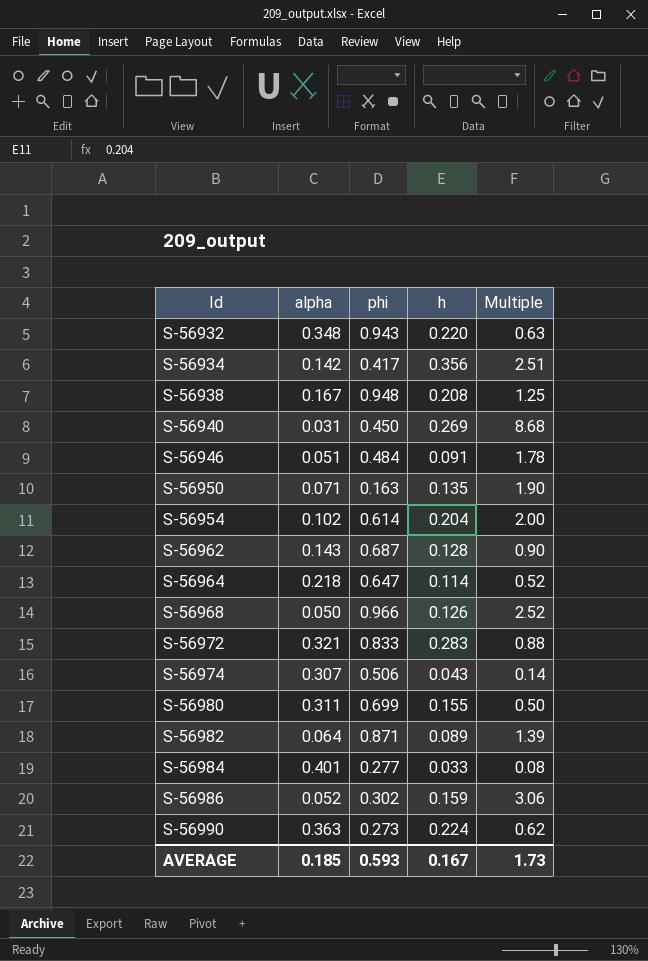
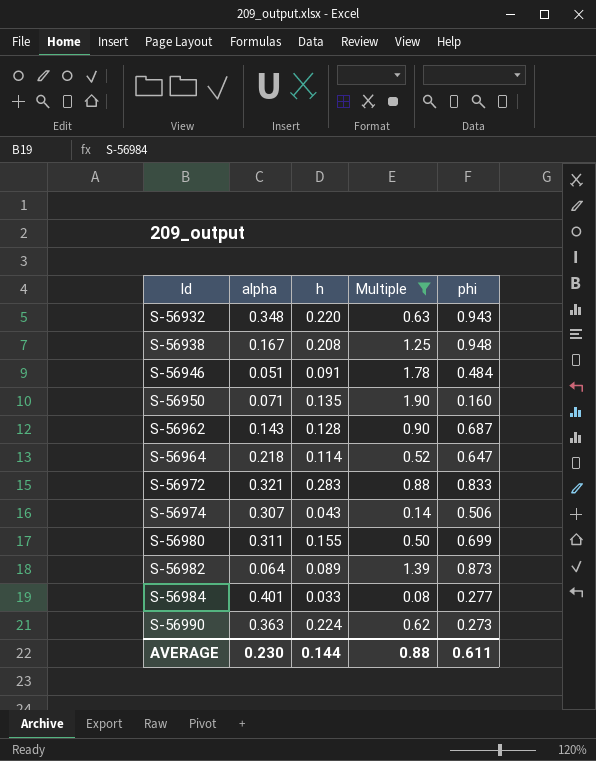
filter: none -> Multiple <= 1.90
column phi | position: 3 -> 5
S-56950 | phi: 0.163 -> 0.160
S-56982 | phi: 0.871 -> 0.873
AVERAGE | alpha: 0.185 -> 0.230
AVERAGE | h: 0.167 -> 0.144
AVERAGE | Multiple: 1.73 -> 0.88
AVERAGE | phi: 0.593 -> 0.611

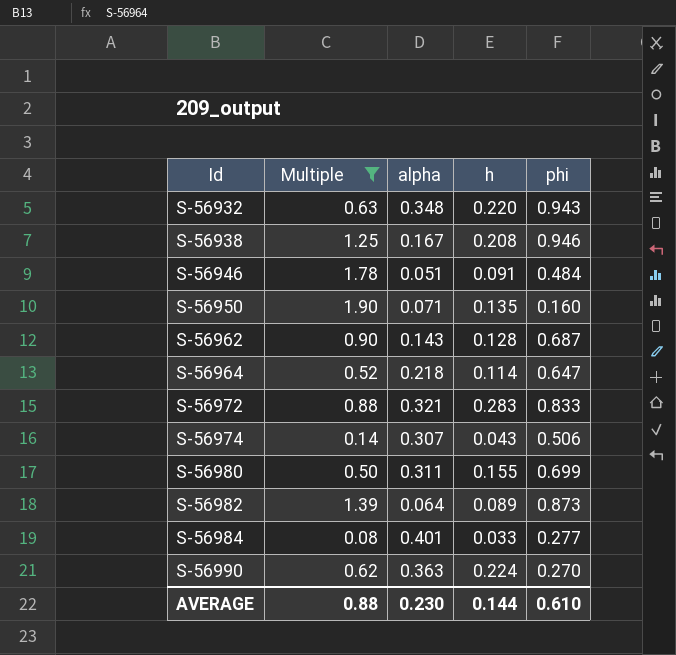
column Multiple | position: 4 -> 2
S-56938 | phi: 0.948 -> 0.946
S-56990 | phi: 0.273 -> 0.270
AVERAGE | phi: 0.611 -> 0.610

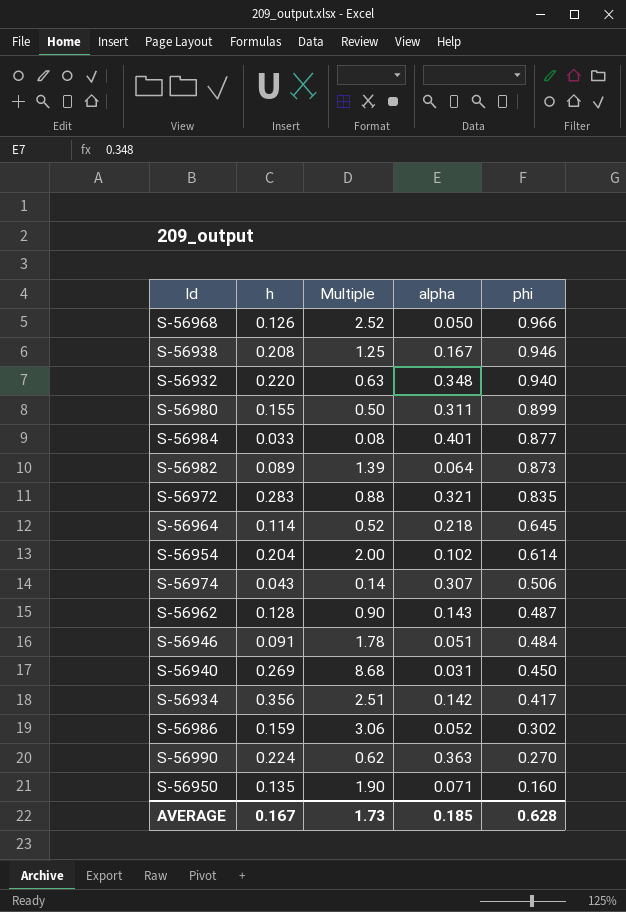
filter: Multiple <= 1.90 -> none
row order: Id ascending -> phi descending
column h | position: 4 -> 2
S-56932 | phi: 0.943 -> 0.940
S-56980 | phi: 0.699 -> 0.899
S-56984 | phi: 0.277 -> 0.877
S-56972 | phi: 0.833 -> 0.835
S-56964 | phi: 0.647 -> 0.645
S-56962 | phi: 0.687 -> 0.487
AVERAGE | h: 0.144 -> 0.167
AVERAGE | Multiple: 0.88 -> 1.73
AVERAGE | alpha: 0.230 -> 0.185
AVERAGE | phi: 0.610 -> 0.628

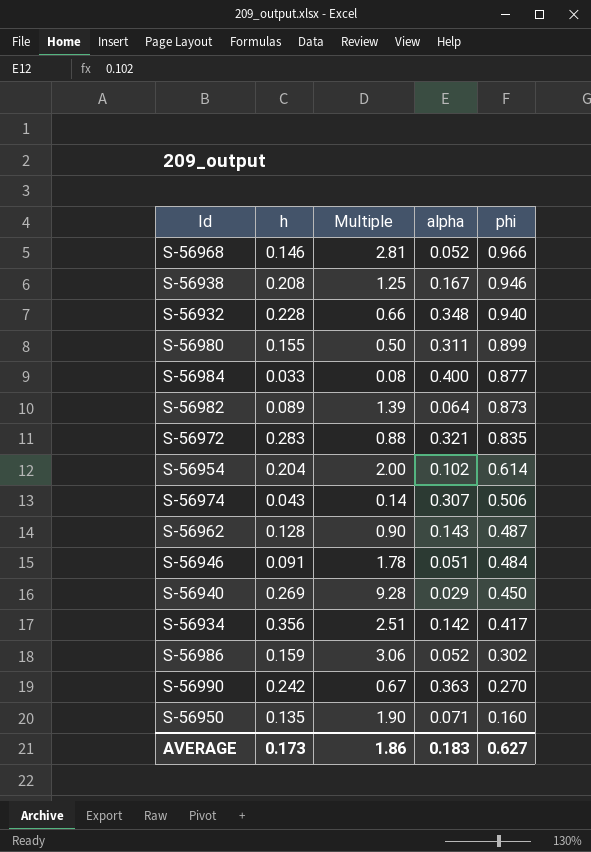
row S-56964: 0.114 | 0.52 | 0.218 | 0.645 -> none
S-56968 | h: 0.126 -> 0.146
S-56968 | Multiple: 2.52 -> 2.81
S-56968 | alpha: 0.050 -> 0.052
S-56932 | h: 0.220 -> 0.228
S-56932 | Multiple: 0.63 -> 0.66
S-56984 | alpha: 0.401 -> 0.400
S-56940 | Multiple: 8.68 -> 9.28
S-56940 | alpha: 0.031 -> 0.029
S-56990 | h: 0.224 -> 0.242
S-56990 | Multiple: 0.62 -> 0.67
AVERAGE | h: 0.167 -> 0.173
AVERAGE | Multiple: 1.73 -> 1.86
AVERAGE | alpha: 0.185 -> 0.183
AVERAGE | phi: 0.628 -> 0.627

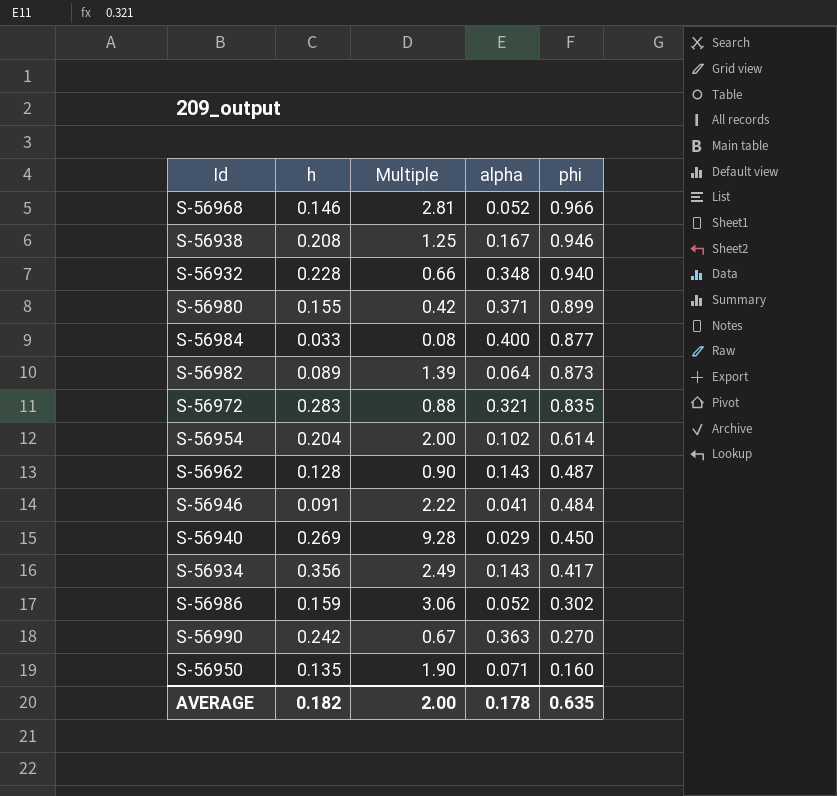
row S-56974: 0.043 | 0.14 | 0.307 | 0.506 -> none
S-56980 | Multiple: 0.50 -> 0.42
S-56980 | alpha: 0.311 -> 0.371
S-56946 | Multiple: 1.78 -> 2.22
S-56946 | alpha: 0.051 -> 0.041
S-56934 | Multiple: 2.51 -> 2.49
S-56934 | alpha: 0.142 -> 0.143
AVERAGE | h: 0.173 -> 0.182
AVERAGE | Multiple: 1.86 -> 2.00
AVERAGE | alpha: 0.183 -> 0.178
AVERAGE | phi: 0.627 -> 0.635

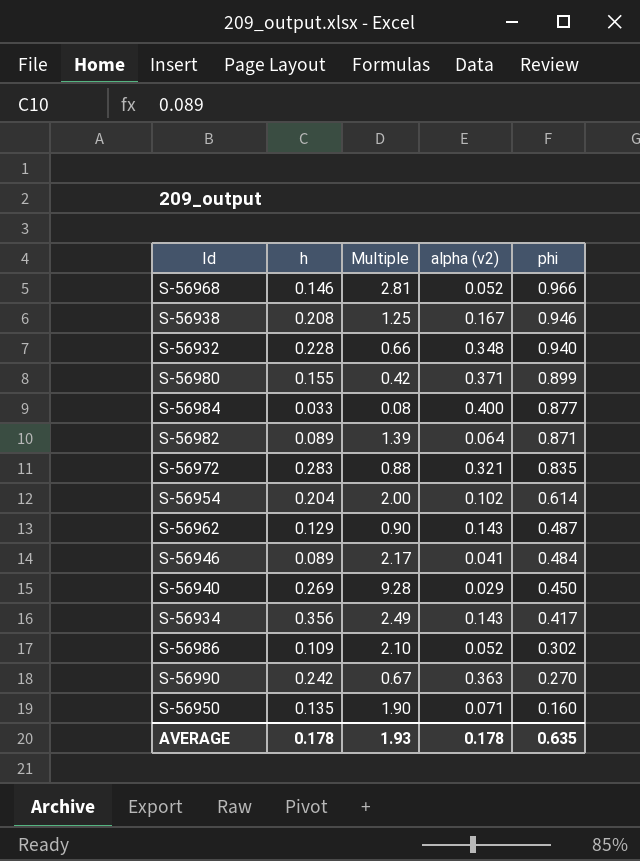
column name: alpha -> alpha (v2)
S-56982 | phi: 0.873 -> 0.871
S-56962 | h: 0.128 -> 0.129
S-56946 | h: 0.091 -> 0.089
S-56946 | Multiple: 2.22 -> 2.17
S-56986 | h: 0.159 -> 0.109
S-56986 | Multiple: 3.06 -> 2.10
AVERAGE | h: 0.182 -> 0.178
AVERAGE | Multiple: 2.00 -> 1.93

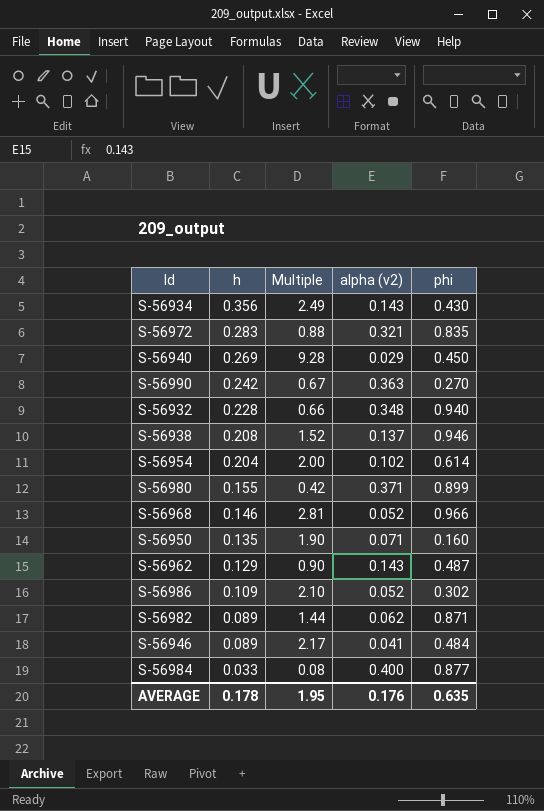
row order: phi descending -> h descending
S-56934 | phi: 0.417 -> 0.430
S-56938 | Multiple: 1.25 -> 1.52
S-56938 | alpha (v2): 0.167 -> 0.137
S-56982 | Multiple: 1.39 -> 1.44
S-56982 | alpha (v2): 0.064 -> 0.062
AVERAGE | Multiple: 1.93 -> 1.95
AVERAGE | alpha (v2): 0.178 -> 0.176

